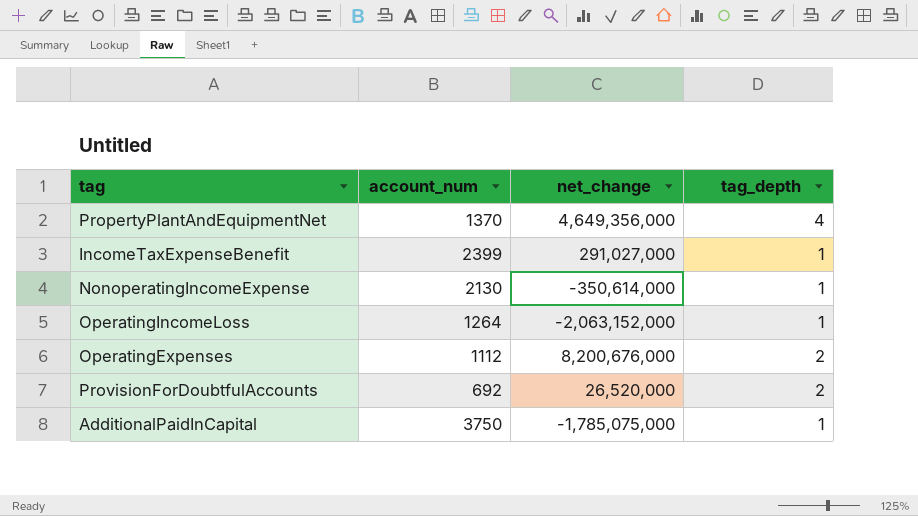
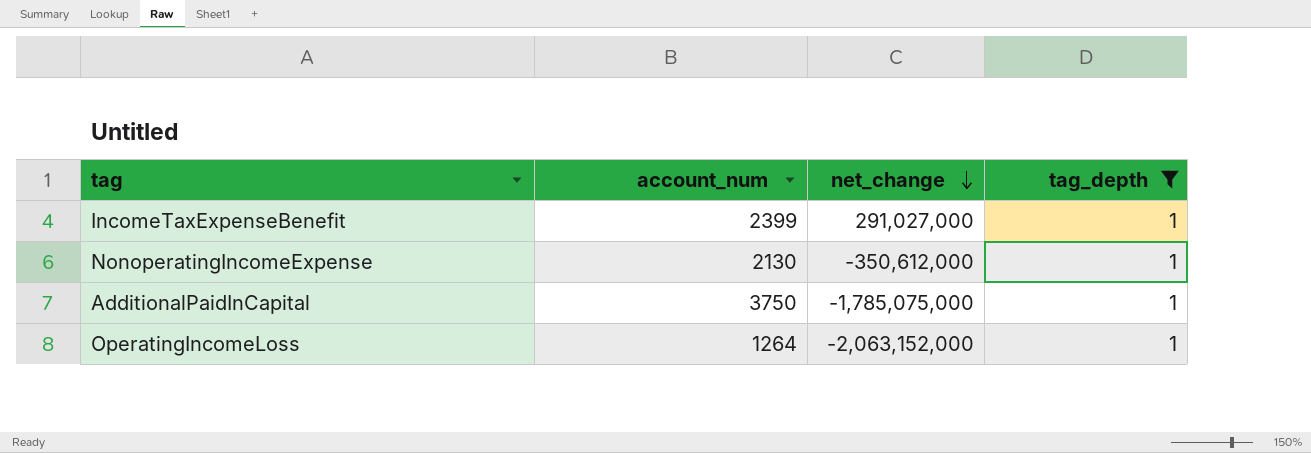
filter: none -> tag_depth = 1
row order: none -> net_change descending
NonoperatingIncomeExpense | net_change: -350,614,000 -> -350,612,000

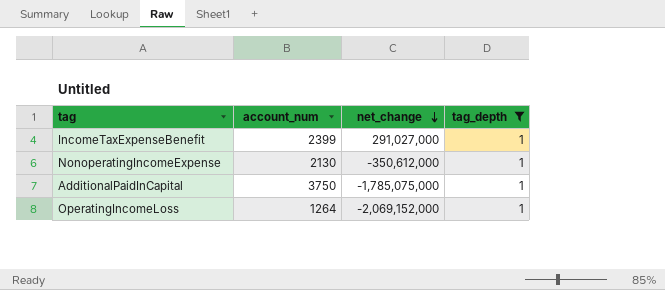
OperatingIncomeLoss | net_change: -2,063,152,000 -> -2,069,152,000

